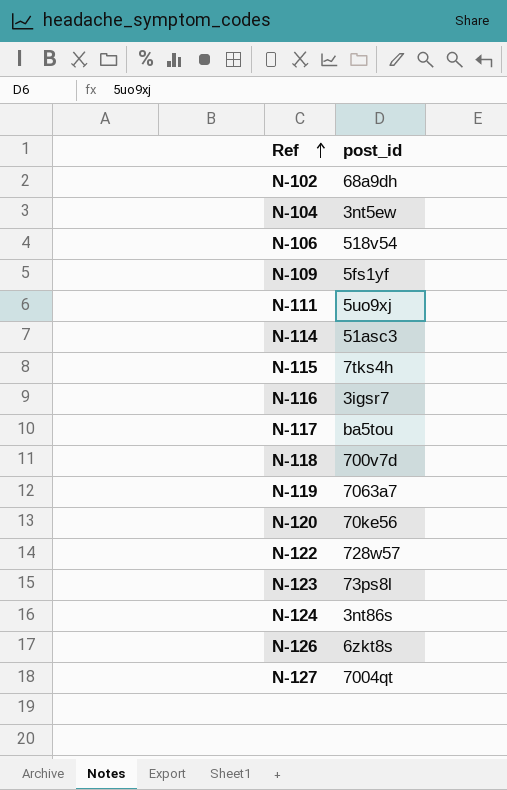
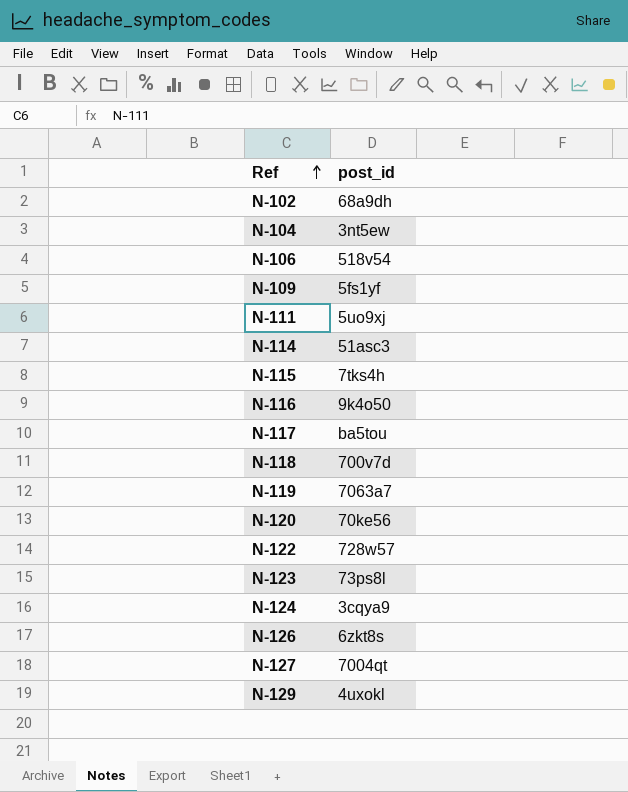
N-116 | post_id: 3igsr7 -> 9k4o50
N-124 | post_id: 3nt86s -> 3cqya9
row N-129: none -> 4uxokl

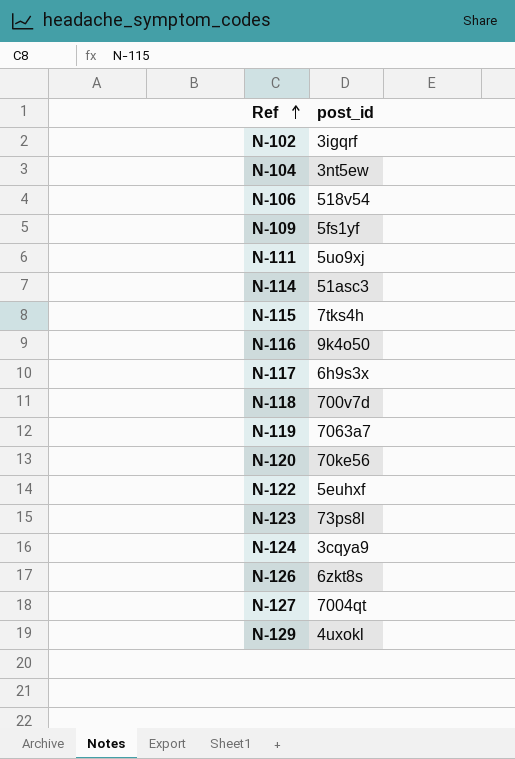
N-102 | post_id: 68a9dh -> 3igqrf
N-117 | post_id: ba5tou -> 6h9s3x
N-122 | post_id: 728w57 -> 5euhxf

